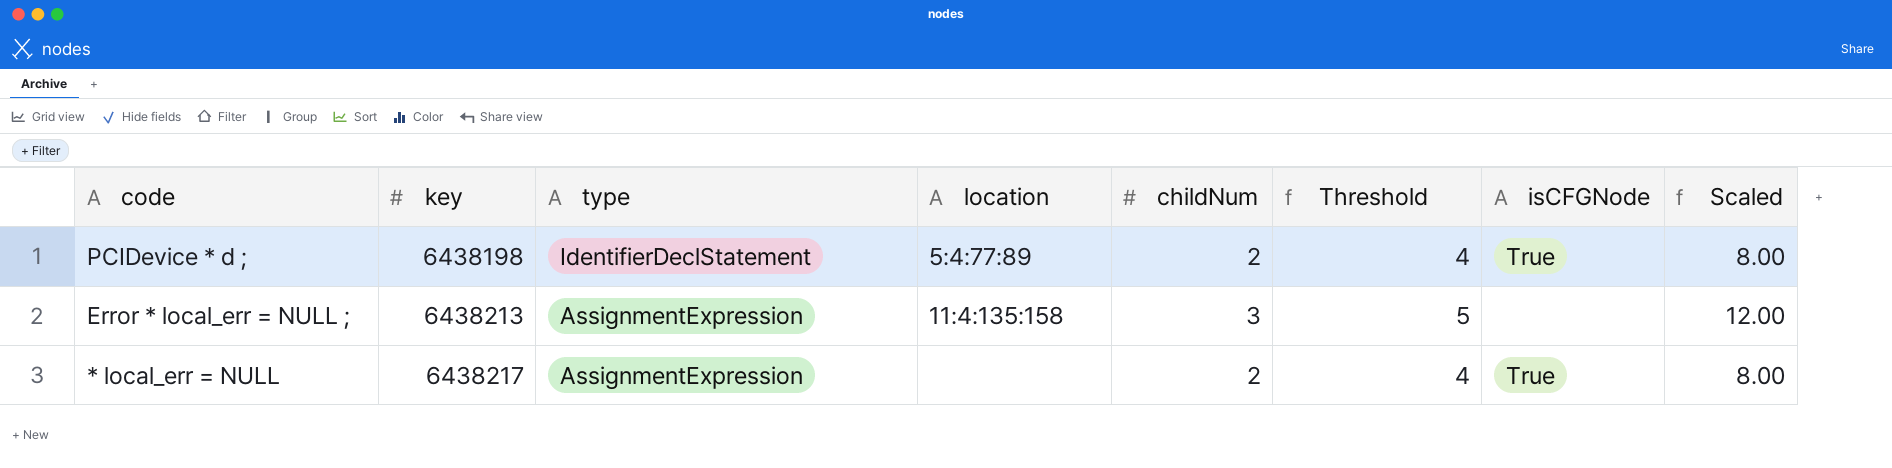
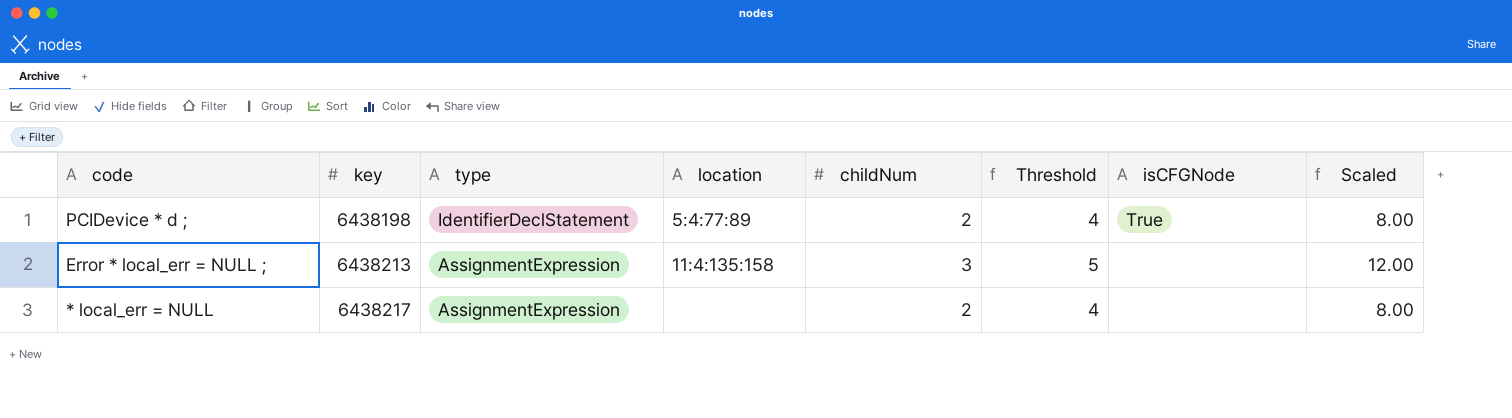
* local_err = NULL | isCFGNode: True -> none

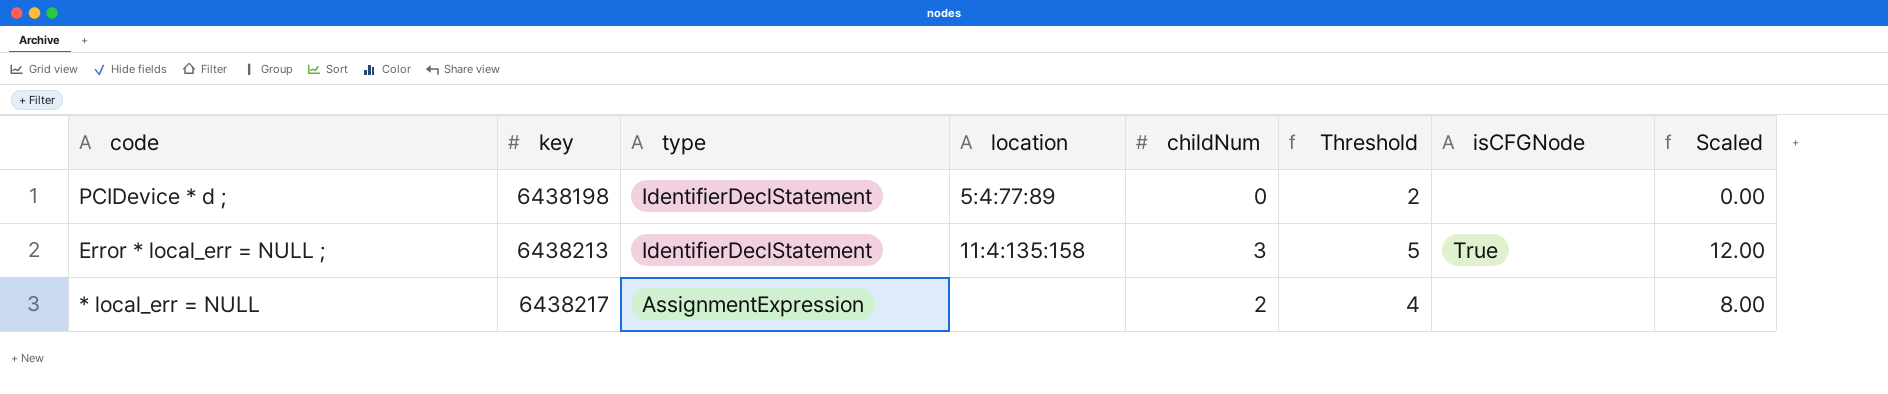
PCIDevice * d ; | childNum: 2 -> 0
PCIDevice * d ; | Threshold: 4 -> 2
PCIDevice * d ; | isCFGNode: True -> none
PCIDevice * d ; | Scaled: 8.00 -> 0.00
Error * local_err = NULL ; | type: AssignmentExpression -> IdentifierDeclStatement
Error * local_err = NULL ; | isCFGNode: none -> True

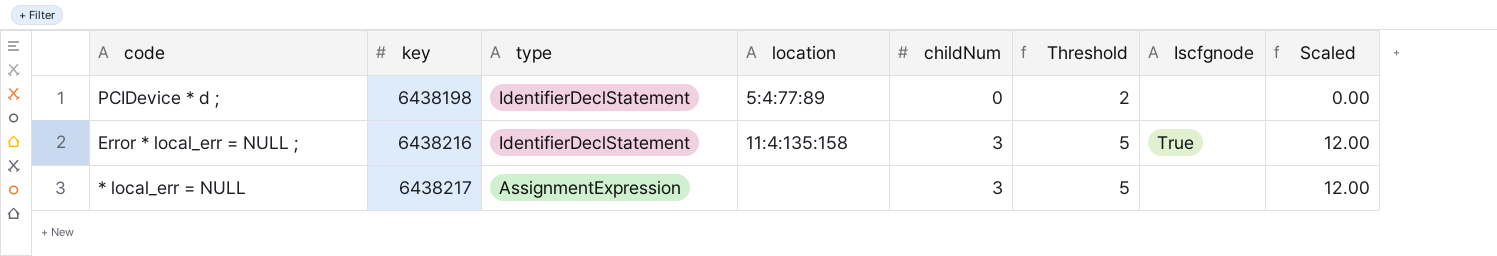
column name: isCFGNode -> Iscfgnode
Error * local_err = NULL ; | key: 6438213 -> 6438216
* local_err = NULL | childNum: 2 -> 3
* local_err = NULL | Threshold: 4 -> 5
* local_err = NULL | Scaled: 8.00 -> 12.00

